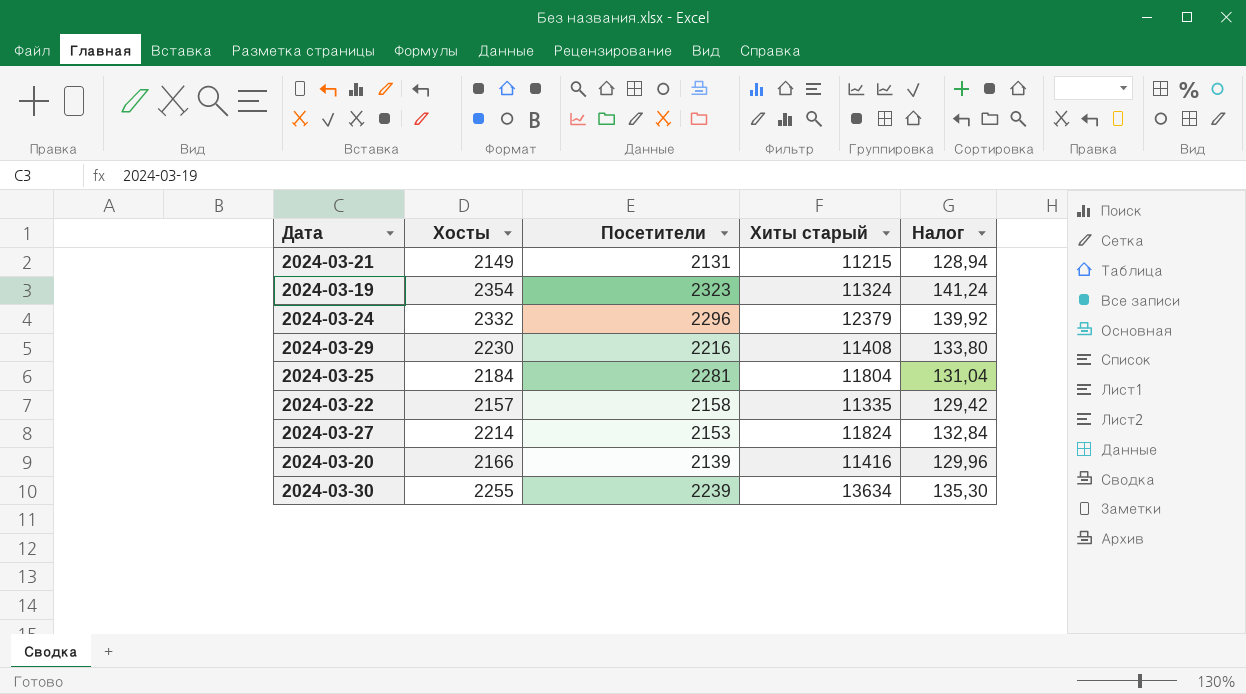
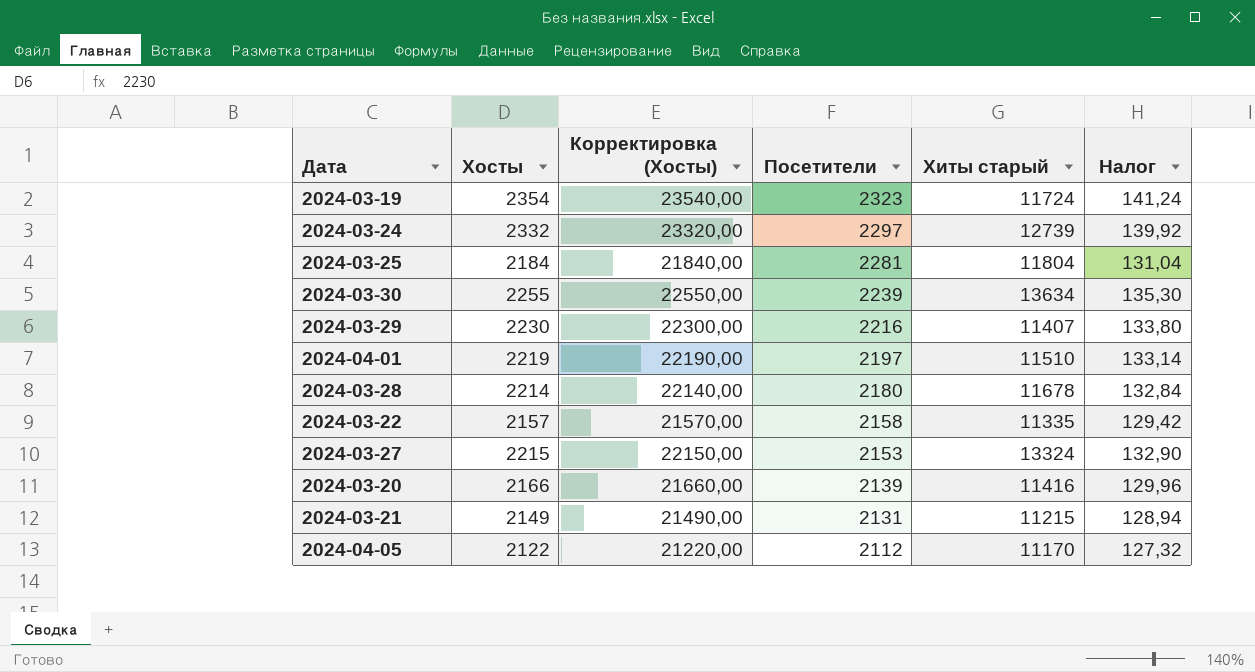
row order: none -> Посетители descending
column Корректировка (Хосты) | formula: none -> [Хосты] * 10
2024-03-19 | Хиты старый: 11324 -> 11724
2024-03-24 | Посетители: 2296 -> 2297
2024-03-24 | Хиты старый: 12379 -> 12739
2024-03-29 | Хиты старый: 11408 -> 11407
row 2024-04-01: none -> 2219 | 22190,00 | 2197 | 11510 | 133,14
row 2024-03-28: none -> 2214 | 22140,00 | 2180 | 11678 | 132,84
2024-03-27 | Хосты: 2214 -> 2215
2024-03-27 | Хиты старый: 11824 -> 13324
2024-03-27 | Налог: 132,84 -> 132,90
row 2024-04-05: none -> 2122 | 21220,00 | 2112 | 11170 | 127,32

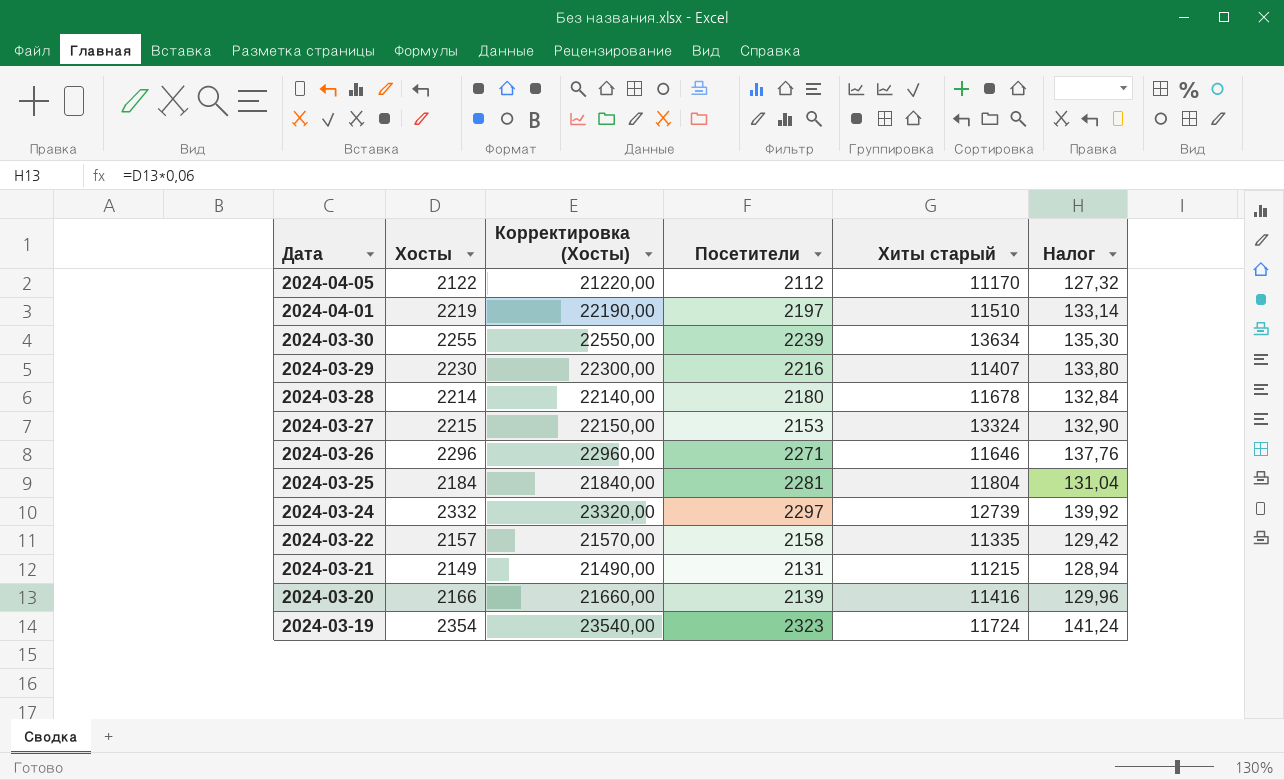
row order: Посетители descending -> Дата descending
row 2024-03-26: none -> 2296 | 22960,00 | 2271 | 11646 | 137,76

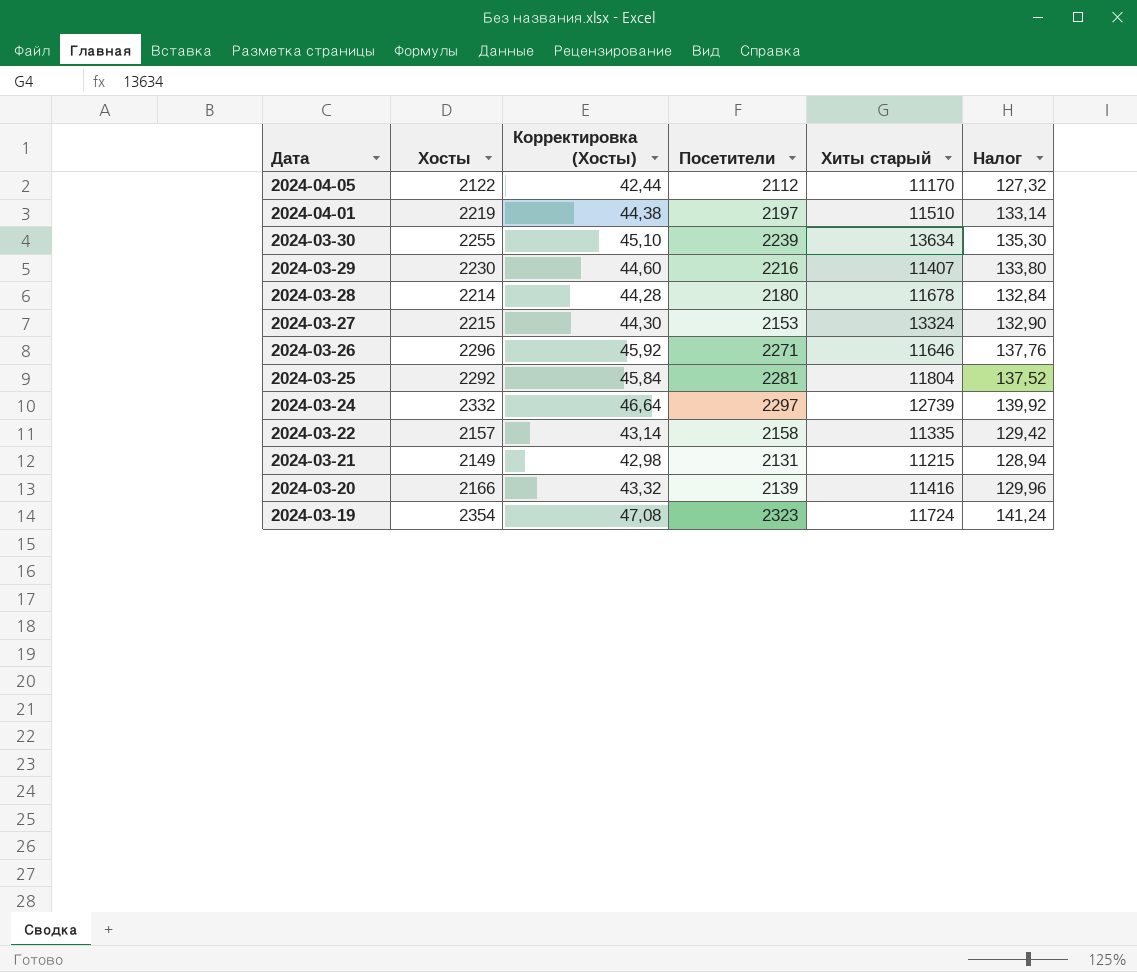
column Корректировка (Хосты) | formula: [Хосты] * 10 -> [Хосты] * 0,02
2024-03-25 | Хосты: 2184 -> 2292
2024-03-25 | Налог: 131,04 -> 137,52

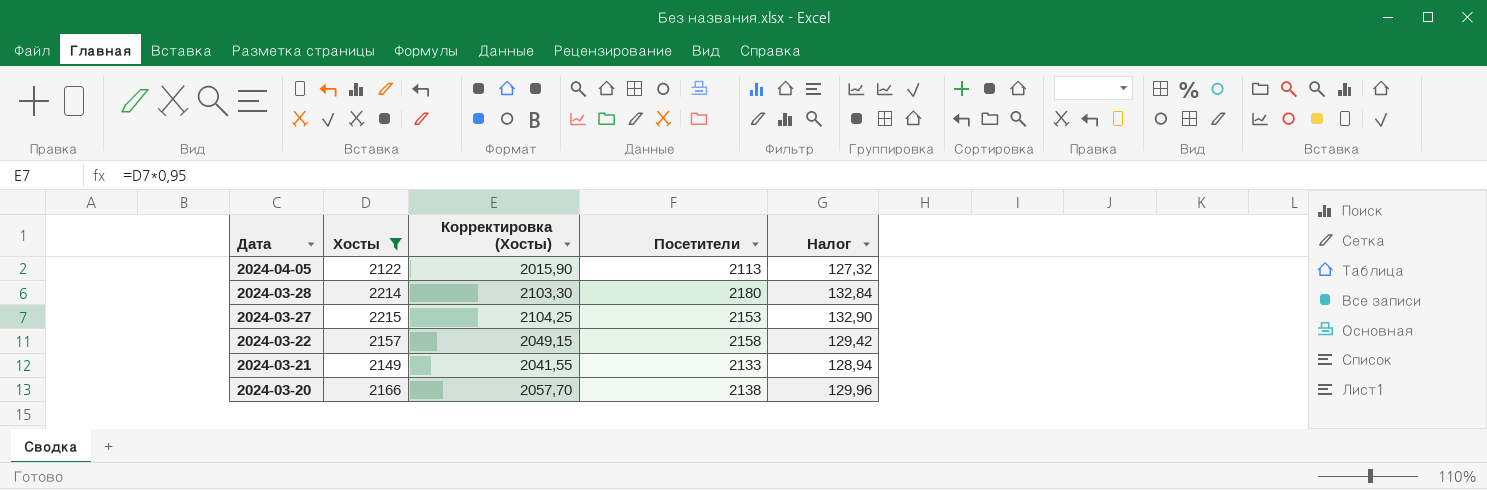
filter: none -> Хосты <= 2215
column Хиты старый | position: 5 -> none
column Корректировка (Хосты) | formula: [Хосты] * 0,02 -> [Хосты] * 0,95
2024-04-05 | Посетители: 2112 -> 2113
2024-03-21 | Посетители: 2131 -> 2133
2024-03-20 | Посетители: 2139 -> 2138

